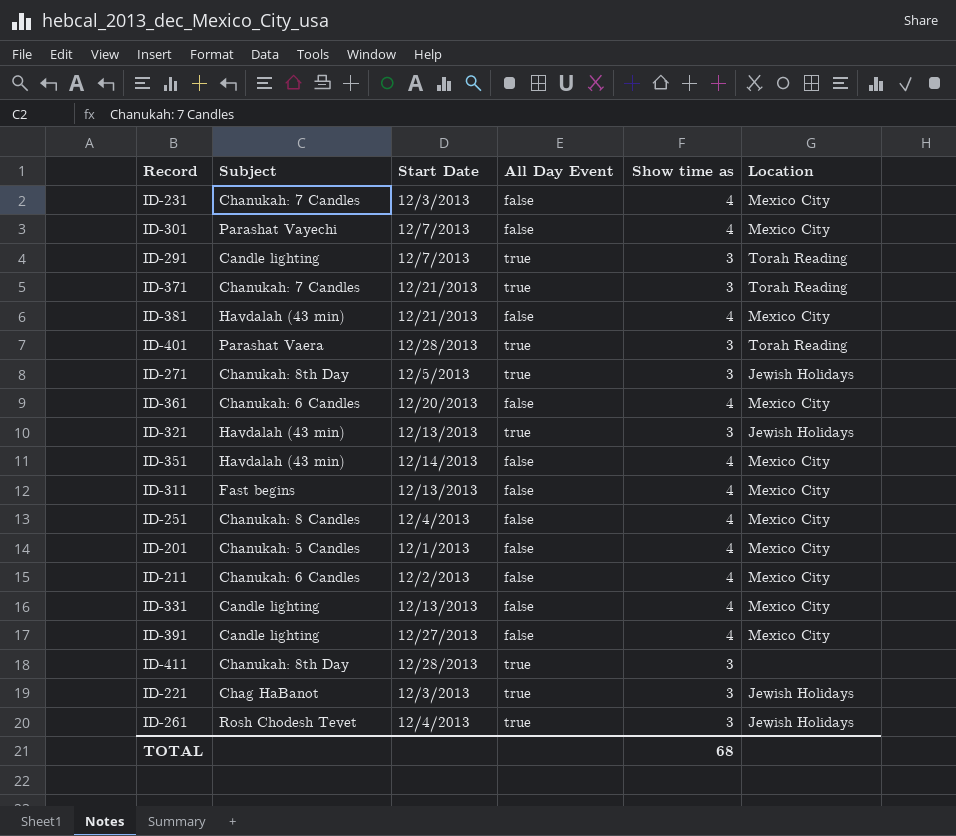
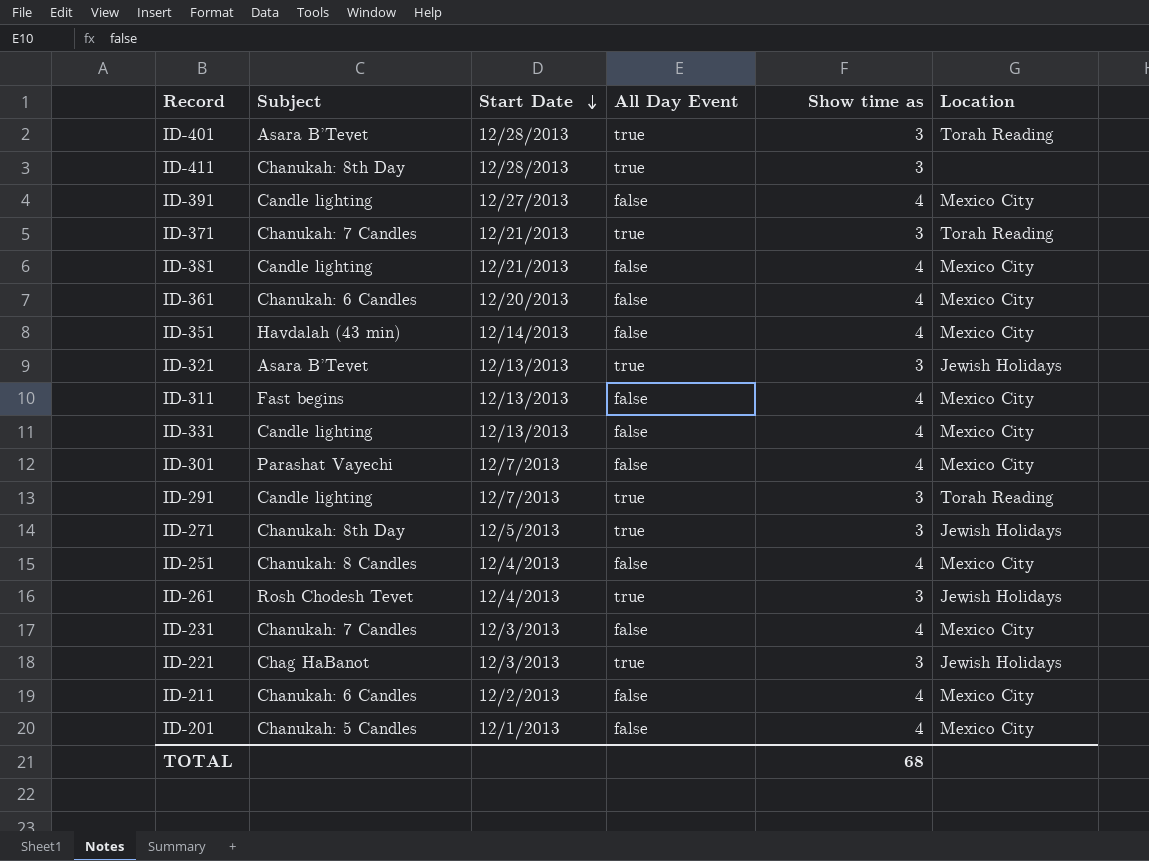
row order: none -> Start Date descending
ID-401 | Subject: Parashat Vaera -> Asara B’Tevet
ID-381 | Subject: Havdalah (43 min) -> Candle lighting
ID-321 | Subject: Havdalah (43 min) -> Asara B’Tevet

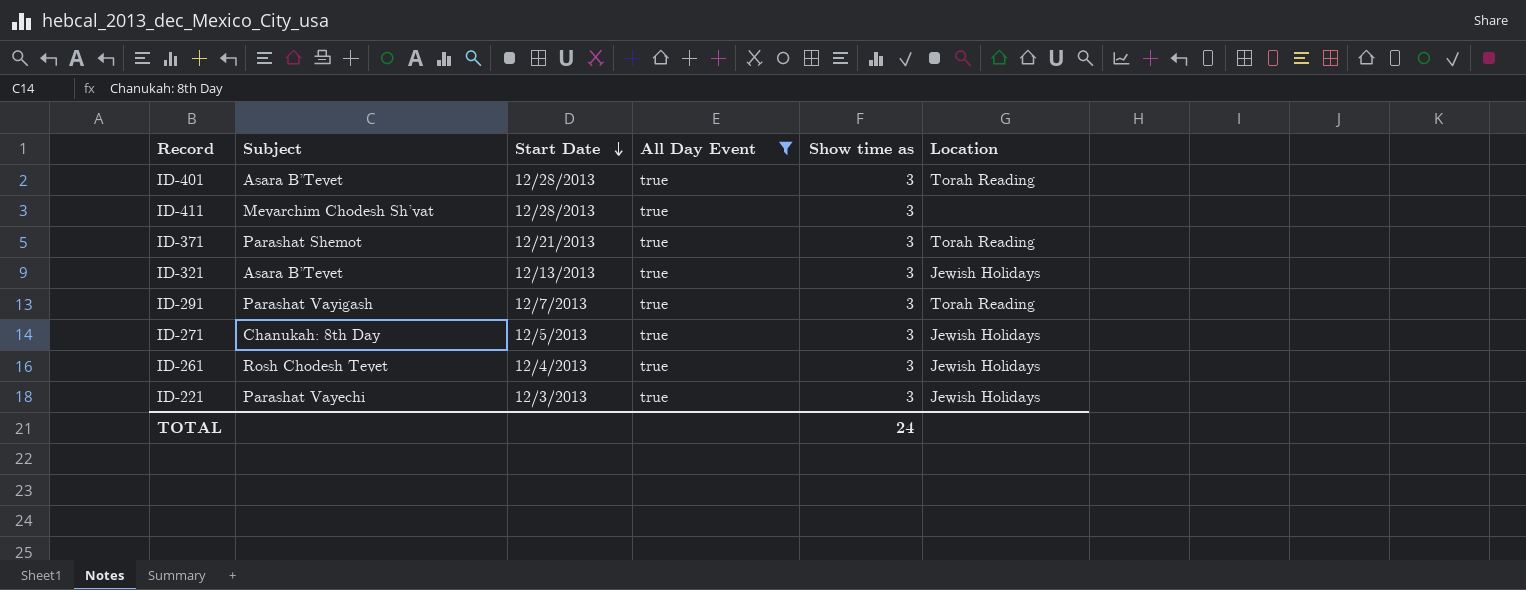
filter: none -> All Day Event = true
ID-411 | Subject: Chanukah: 8th Day -> Mevarchim Chodesh Sh’vat
ID-371 | Subject: Chanukah: 7 Candles -> Parashat Shemot
ID-291 | Subject: Candle lighting -> Parashat Vayigash
ID-221 | Subject: Chag HaBanot -> Parashat Vayechi
TOTAL | Show time as: 68 -> 24

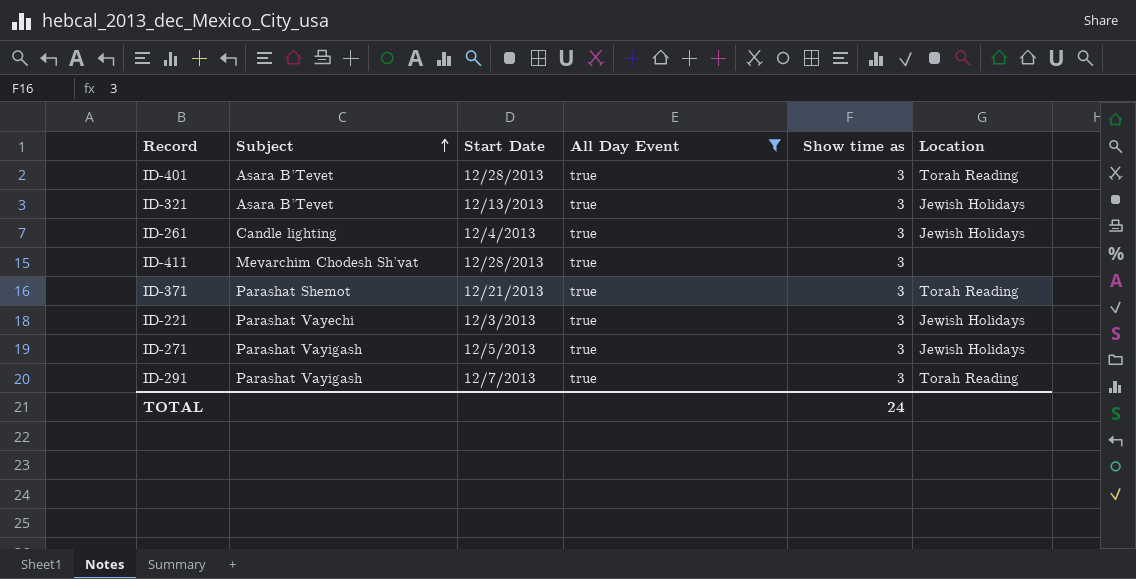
row order: Start Date descending -> Subject ascending
ID-261 | Subject: Rosh Chodesh Tevet -> Candle lighting
ID-271 | Subject: Chanukah: 8th Day -> Parashat Vayigash

